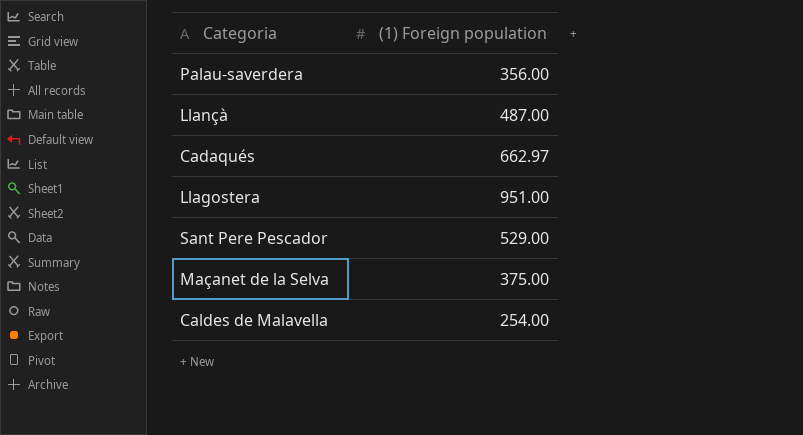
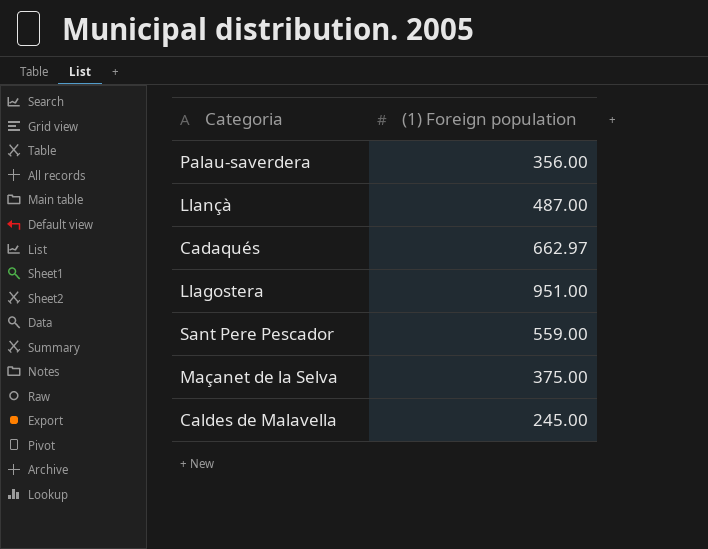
Sant Pere Pescador | (1) Foreign population: 529.00 -> 559.00
Caldes de Malavella | (1) Foreign population: 254.00 -> 245.00

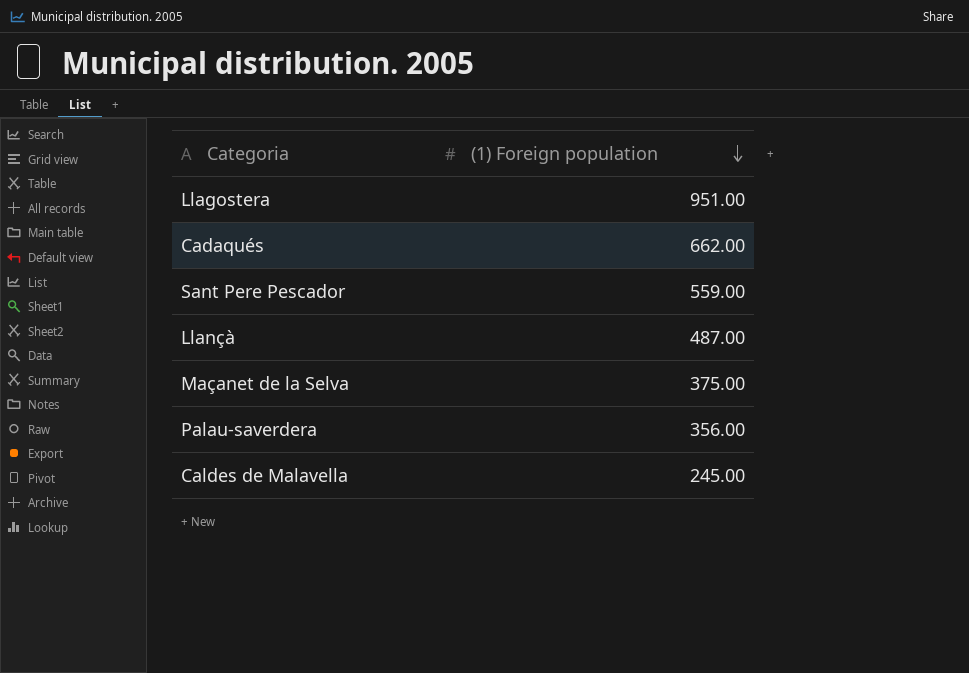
row order: none -> (1) Foreign population descending
Cadaqués | (1) Foreign population: 662.97 -> 662.00

